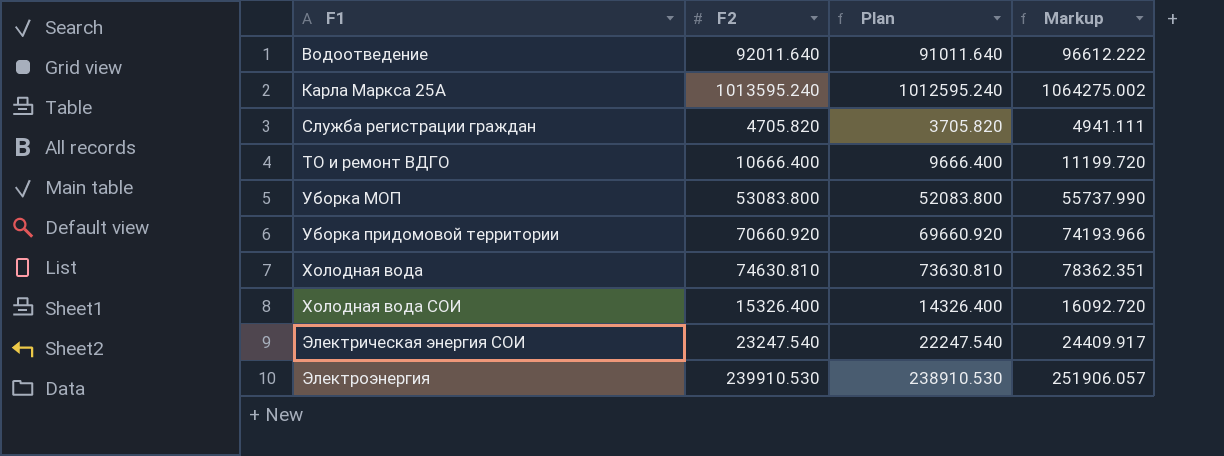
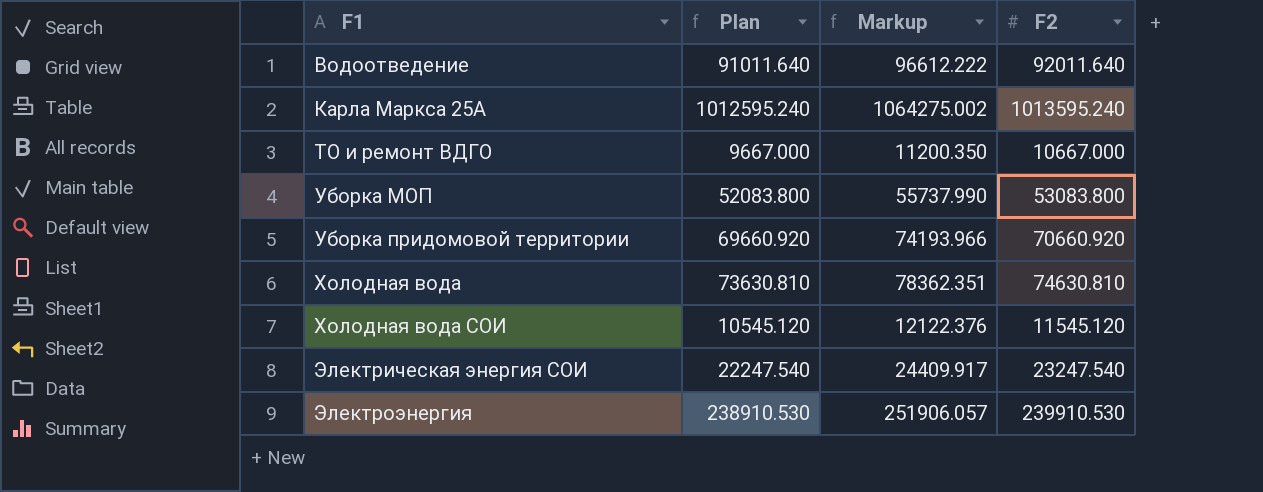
column F2 | position: 2 -> 4
row Служба регистрации граждан: 4705.820 | 3705.820 | 4941.111 -> none
ТО и ремонт ВДГО | Plan: 9666.400 -> 9667.000
ТО и ремонт ВДГО | Markup: 11199.720 -> 11200.350
ТО и ремонт ВДГО | F2: 10666.400 -> 10667.000
Холодная вода СОИ | Plan: 14326.400 -> 10545.120
Холодная вода СОИ | Markup: 16092.720 -> 12122.376
Холодная вода СОИ | F2: 15326.400 -> 11545.120

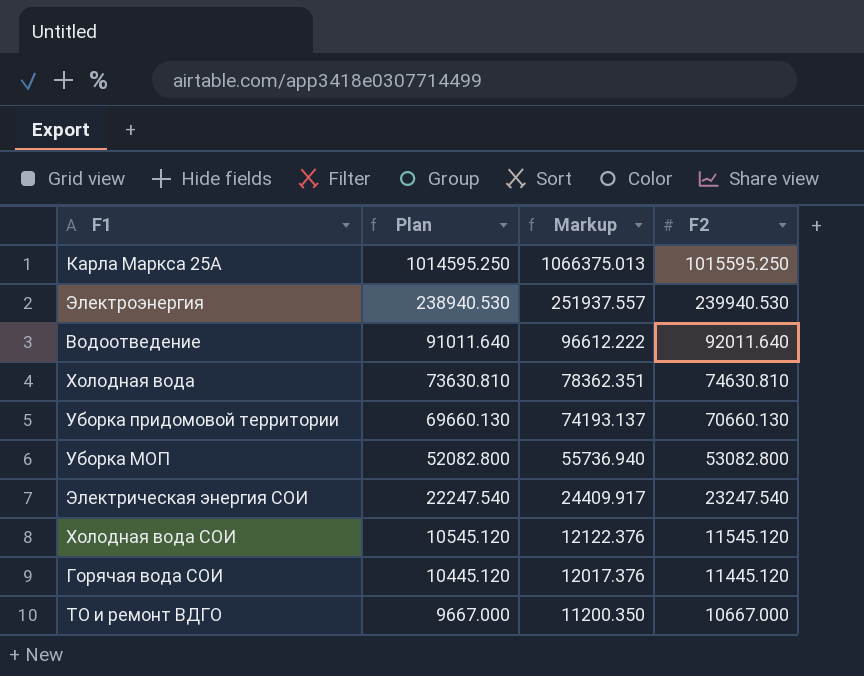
row order: F1 ascending -> Plan descending
Карла Маркса 25А | Plan: 1012595.240 -> 1014595.250
Карла Маркса 25А | Markup: 1064275.002 -> 1066375.013
Карла Маркса 25А | F2: 1013595.240 -> 1015595.250
Электроэнергия | Plan: 238910.530 -> 238940.530
Электроэнергия | Markup: 251906.057 -> 251937.557
Электроэнергия | F2: 239910.530 -> 239940.530
Уборка придомовой территории | Plan: 69660.920 -> 69660.130
Уборка придомовой территории | Markup: 74193.966 -> 74193.137
Уборка придомовой территории | F2: 70660.920 -> 70660.130
Уборка МОП | Plan: 52083.800 -> 52082.800
Уборка МОП | Markup: 55737.990 -> 55736.940
Уборка МОП | F2: 53083.800 -> 53082.800
row Горячая вода СОИ: none -> 10445.120 | 12017.376 | 11445.120

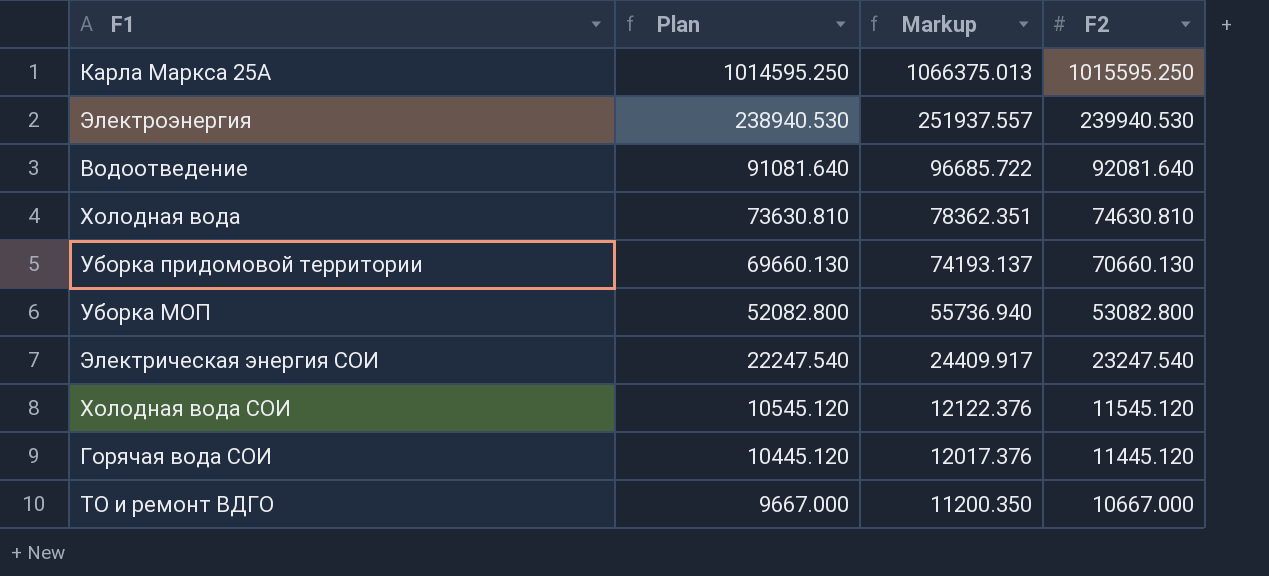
Водоотведение | Plan: 91011.640 -> 91081.640
Водоотведение | Markup: 96612.222 -> 96685.722
Водоотведение | F2: 92011.640 -> 92081.640

